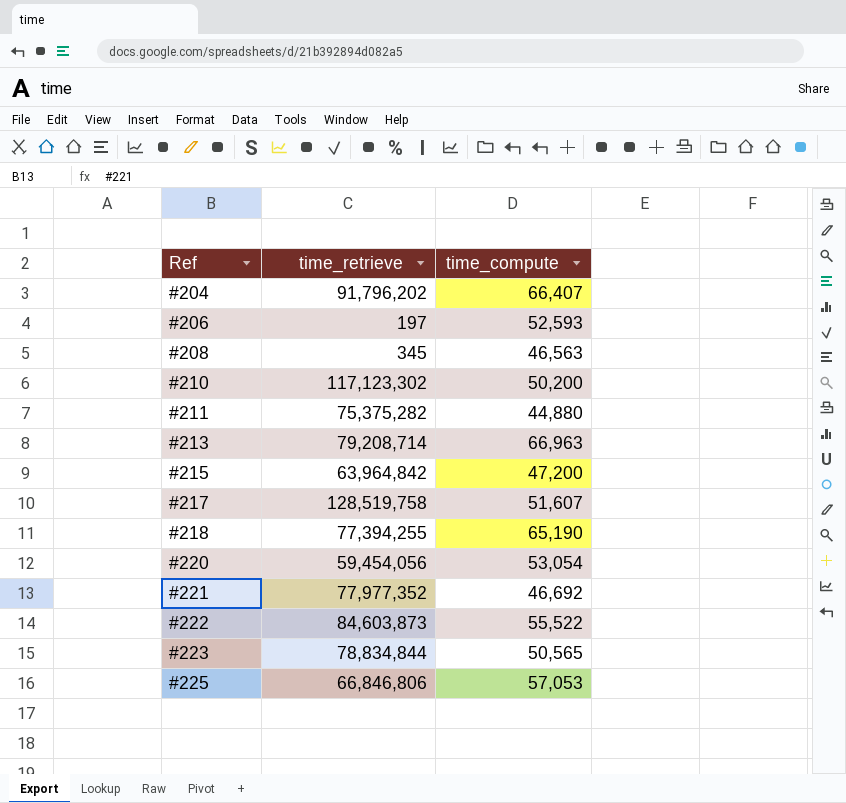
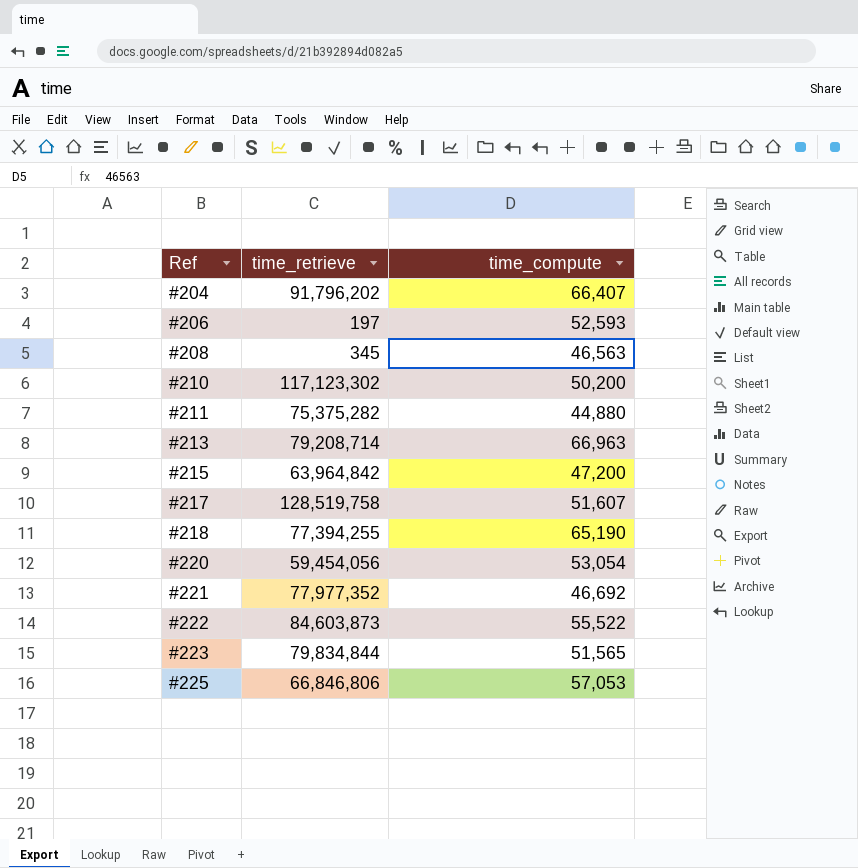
#223 | time_retrieve: 78,834,844 -> 79,834,844
#223 | time_compute: 50,565 -> 51,565

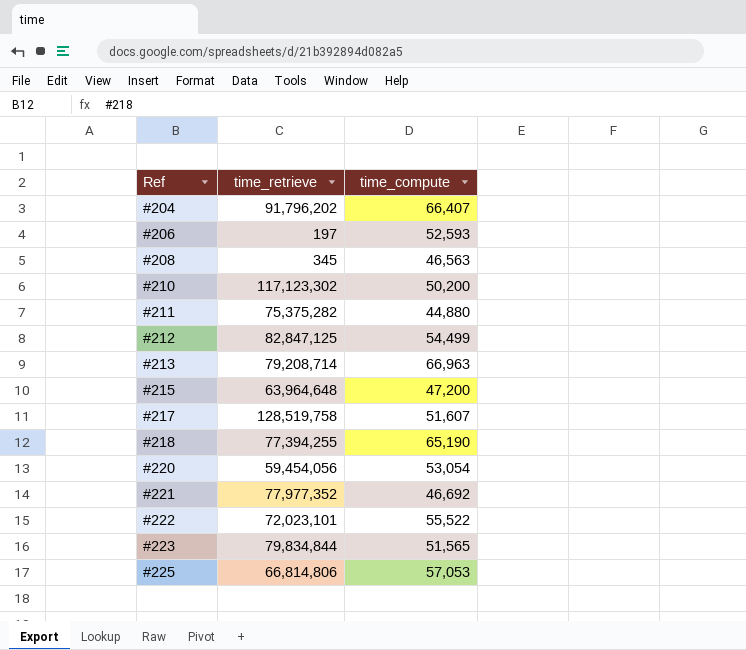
row #212: none -> 82,847,125 | 54,499
#215 | time_retrieve: 63,964,842 -> 63,964,648
#222 | time_retrieve: 84,603,873 -> 72,023,101
#225 | time_retrieve: 66,846,806 -> 66,814,806

